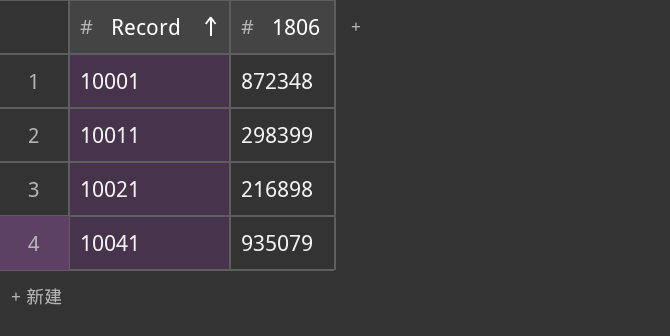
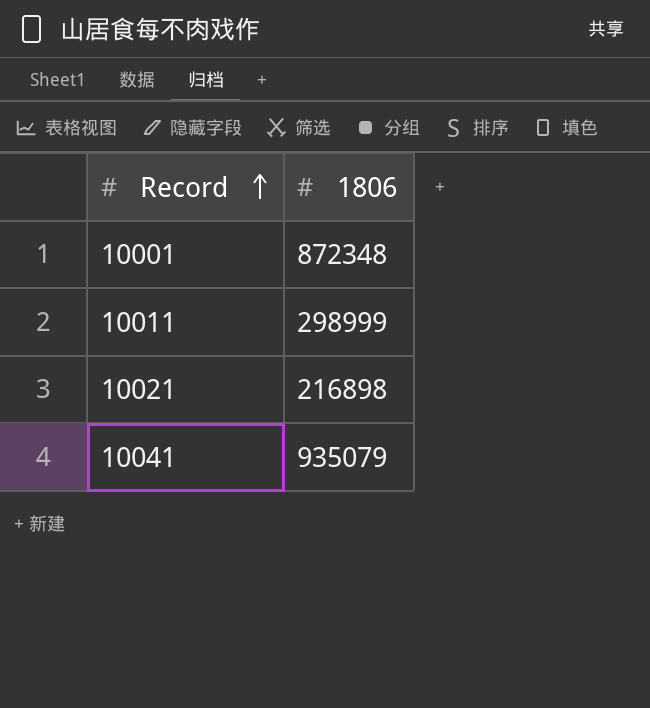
10011 | 1806: 298399 -> 298999

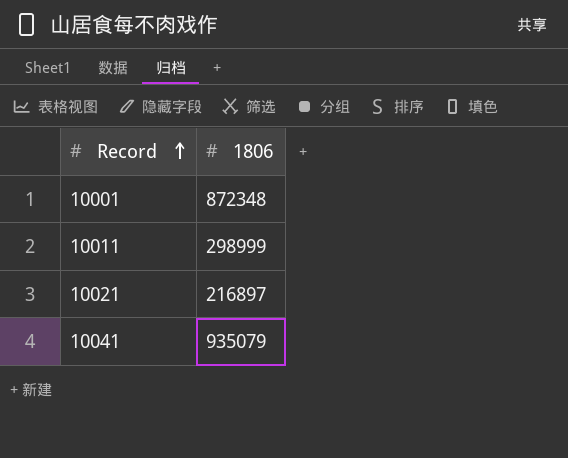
10021 | 1806: 216898 -> 216897

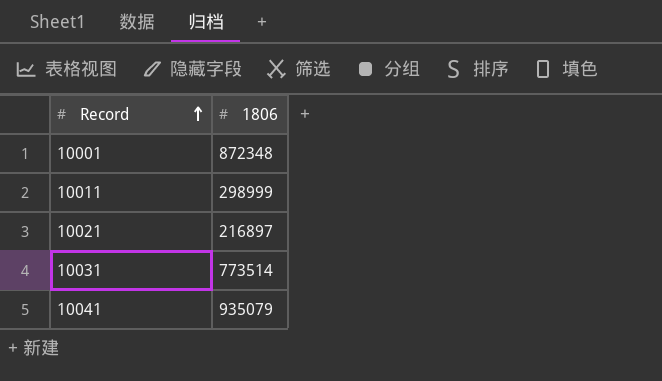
row 10031: none -> 773514

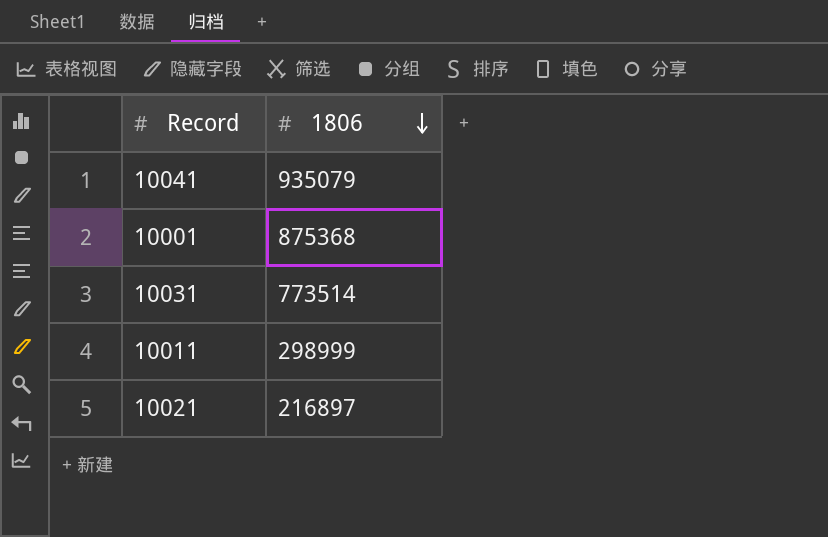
row order: Record ascending -> 1806 descending
10001 | 1806: 872348 -> 875368

